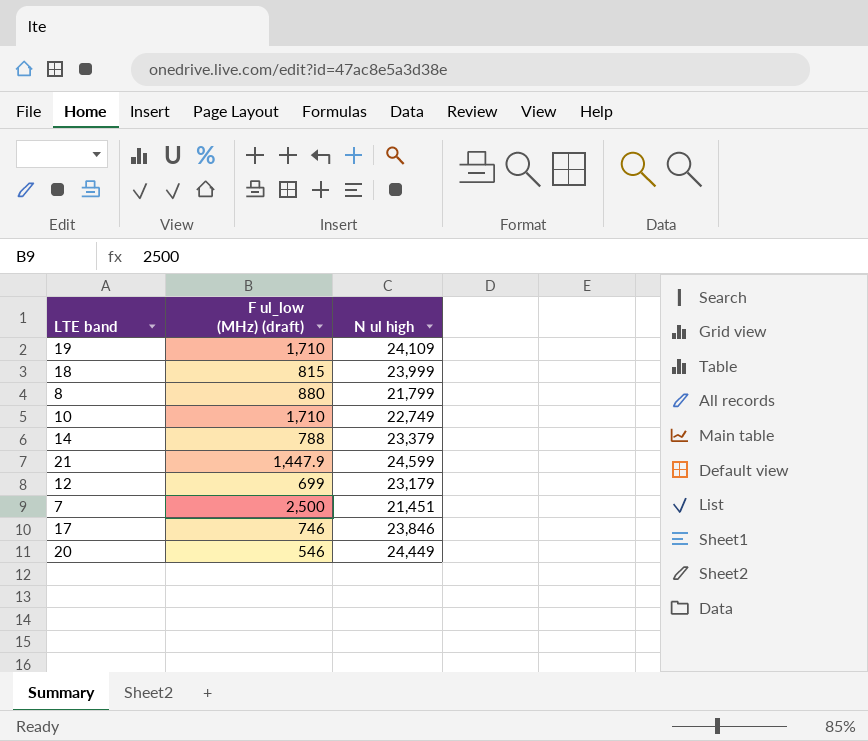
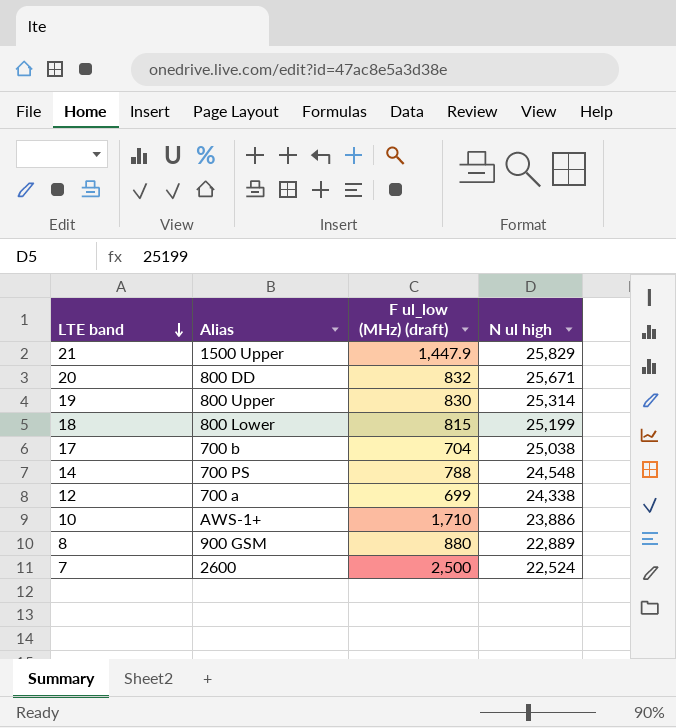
row order: none -> LTE band descending
column Alias | position: none -> 2
21 | N ul high: 24,599 -> 25,829
20 | F ul_low (MHz) (draft): 546 -> 832
20 | N ul high: 24,449 -> 25,671
19 | F ul_low (MHz) (draft): 1,710 -> 830
19 | N ul high: 24,109 -> 25,314
18 | N ul high: 23,999 -> 25,199
17 | F ul_low (MHz) (draft): 746 -> 704
17 | N ul high: 23,846 -> 25,038
14 | N ul high: 23,379 -> 24,548
12 | N ul high: 23,179 -> 24,338
10 | N ul high: 22,749 -> 23,886
8 | N ul high: 21,799 -> 22,889
7 | N ul high: 21,451 -> 22,524

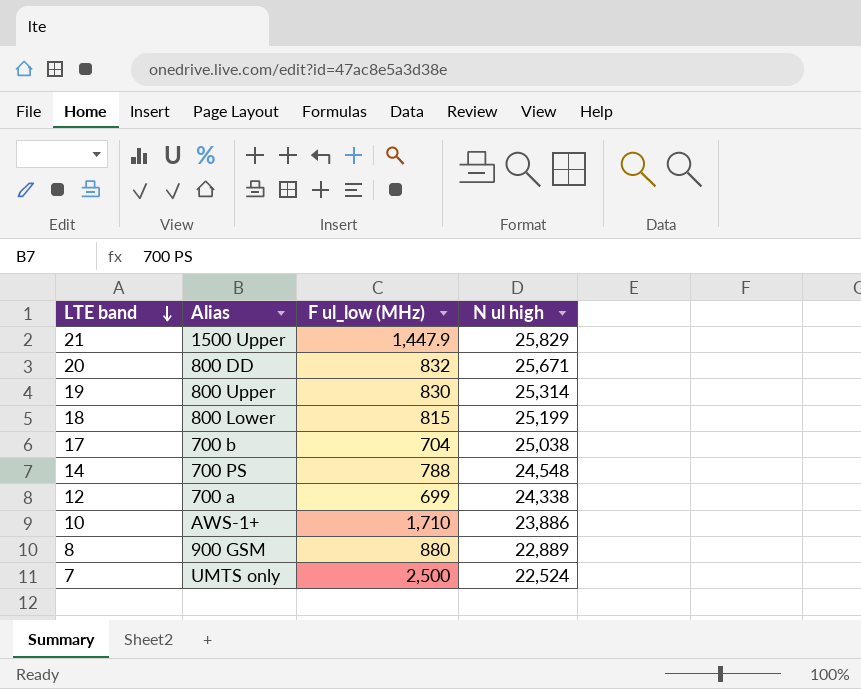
column name: F ul_low (MHz) (draft) -> F ul_low (MHz)
7 | Alias: 2600 -> UMTS only

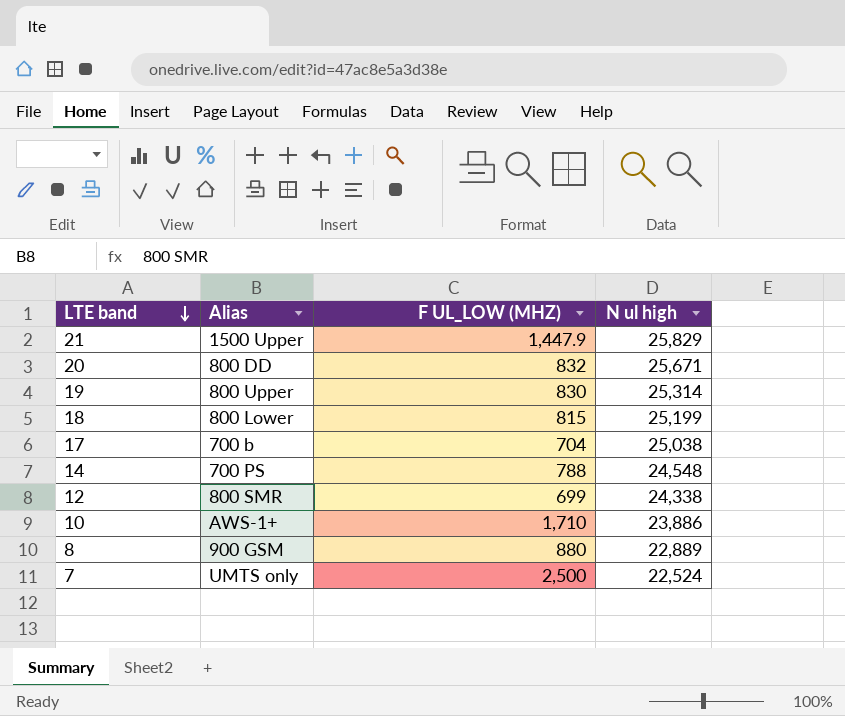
column name: F ul_low (MHz) -> F UL_LOW (MHZ)
12 | Alias: 700 a -> 800 SMR

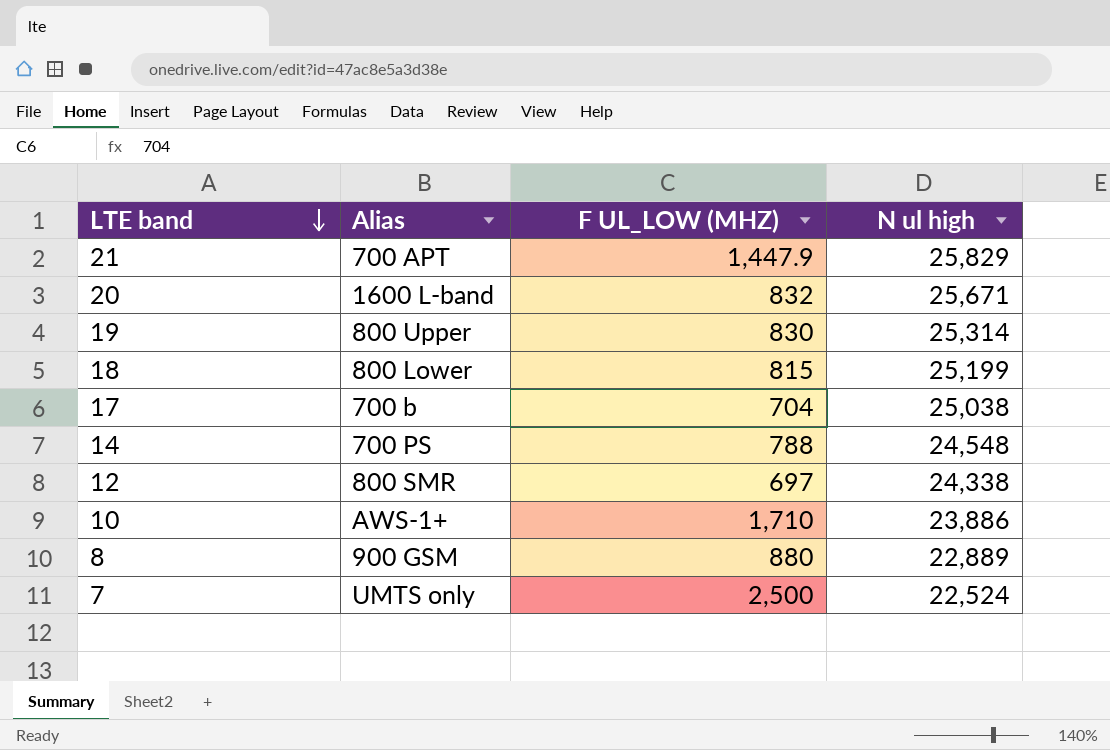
21 | Alias: 1500 Upper -> 700 APT
20 | Alias: 800 DD -> 1600 L-band
12 | F UL_LOW (MHZ): 699 -> 697

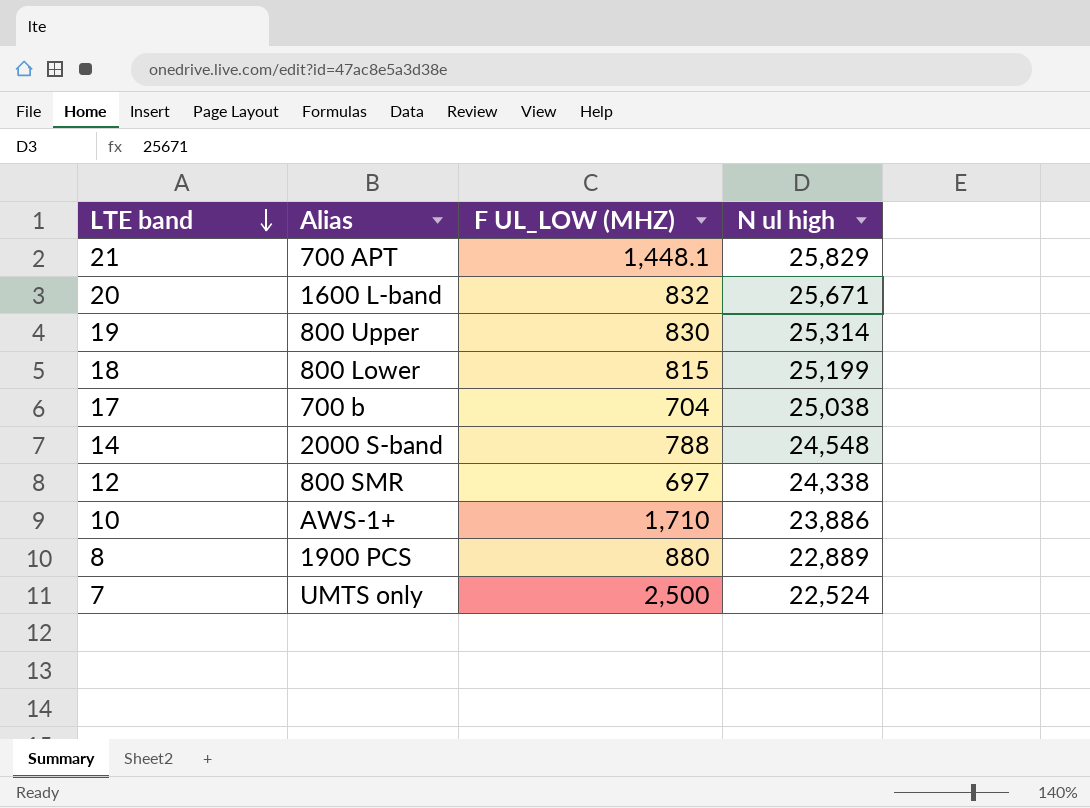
21 | F UL_LOW (MHZ): 1,447.9 -> 1,448.1
14 | Alias: 700 PS -> 2000 S-band
8 | Alias: 900 GSM -> 1900 PCS

